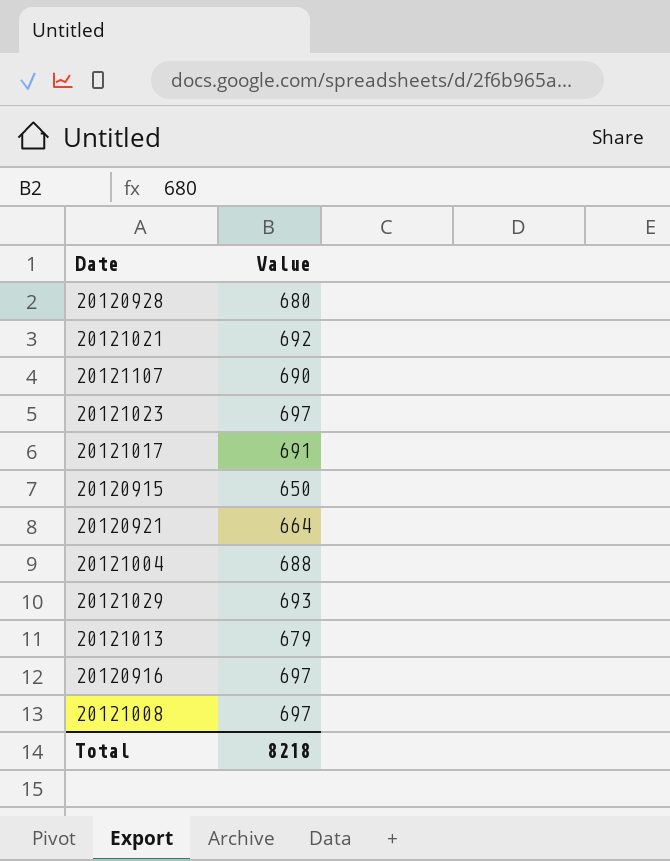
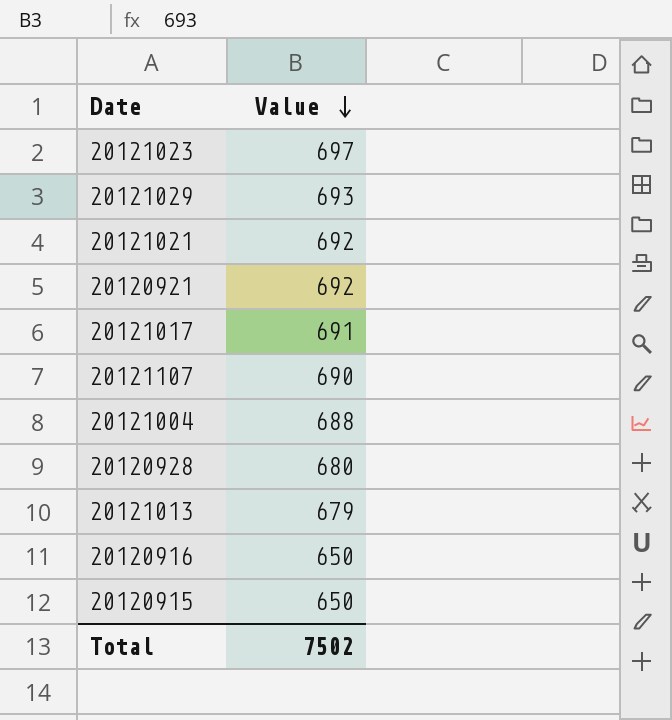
row order: none -> Value descending
row 20121008: 697 -> none
20120921 | Value: 664 -> 692
20120916 | Value: 697 -> 650
Total | Value: 8218 -> 7502

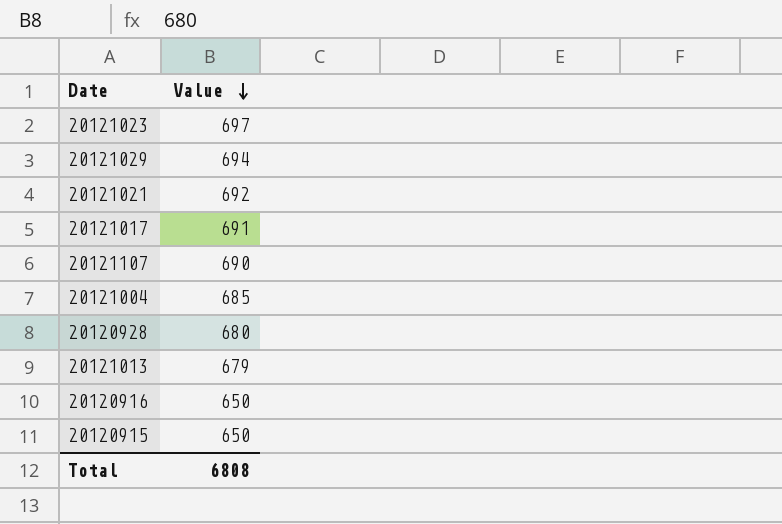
row 20120921: 692 -> none
20121029 | Value: 693 -> 694
20121004 | Value: 688 -> 685
Total | Value: 7502 -> 6808

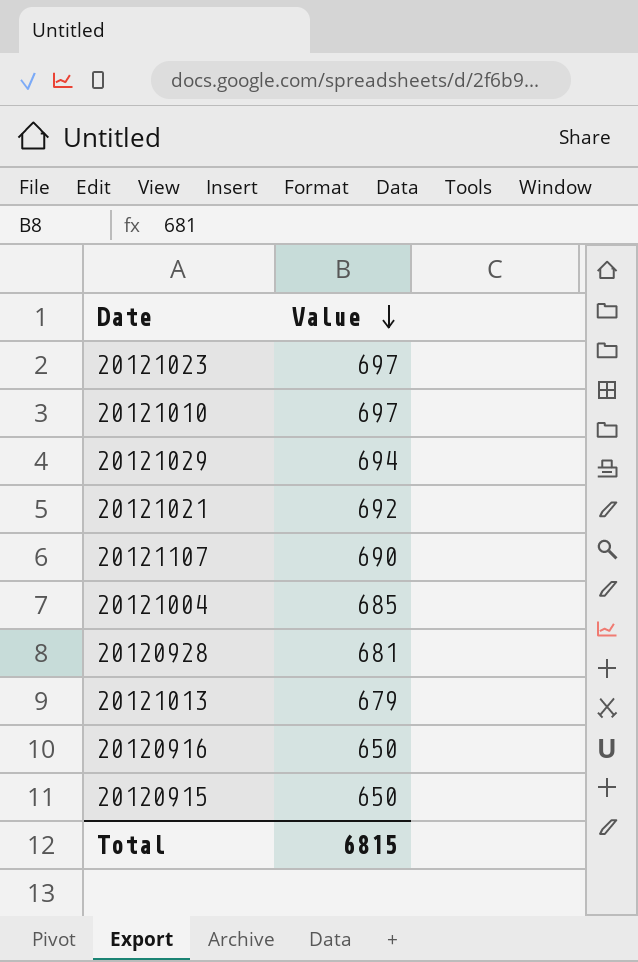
row 20121017: 691 -> none
row 20121010: none -> 697
20120928 | Value: 680 -> 681
Total | Value: 6808 -> 6815

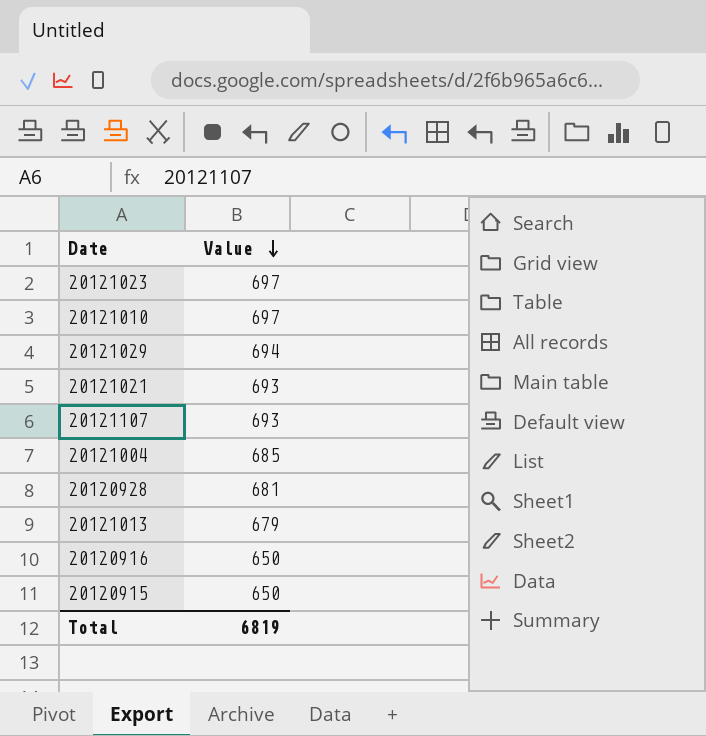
20121021 | Value: 692 -> 693
20121107 | Value: 690 -> 693
Total | Value: 6815 -> 6819

